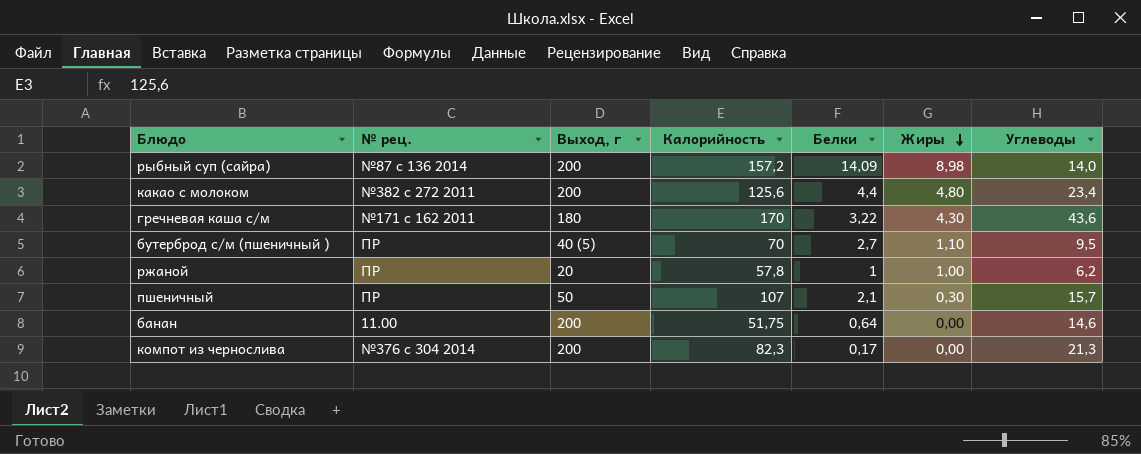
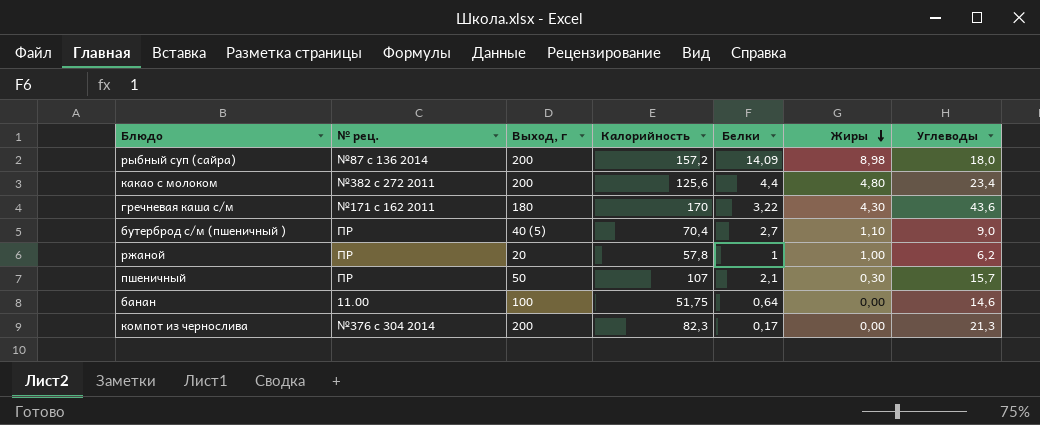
рыбный суп (сайра) | Углеводы: 14,0 -> 18,0
бутерброд с/м (пшеничный ) | Калорийность: 70 -> 70,4
бутерброд с/м (пшеничный ) | Углеводы: 9,5 -> 9,0
банан | Выход, г: 200 -> 100

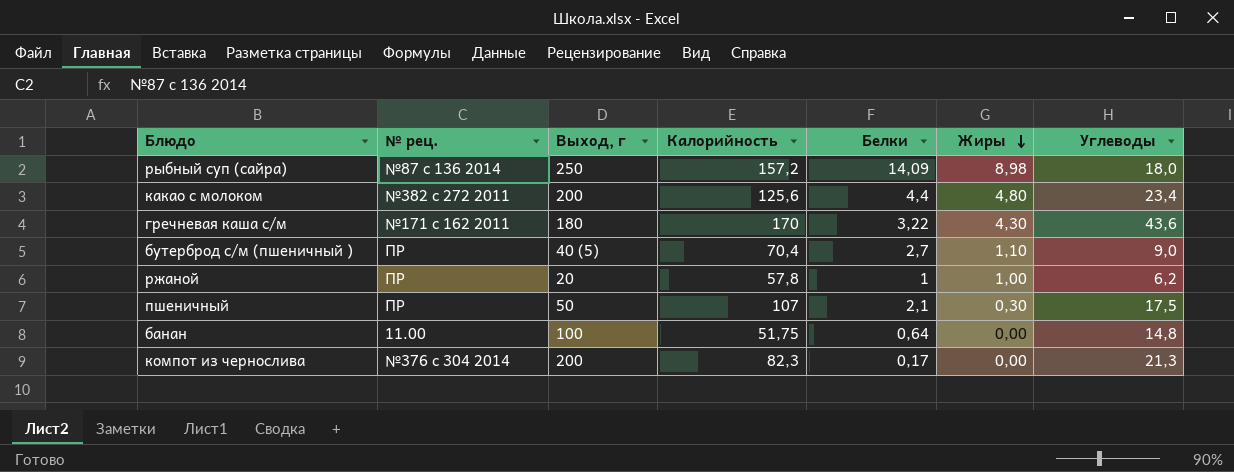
рыбный суп (сайра) | Выход, г: 200 -> 250
пшеничный | Углеводы: 15,7 -> 17,5
банан | Углеводы: 14,6 -> 14,8

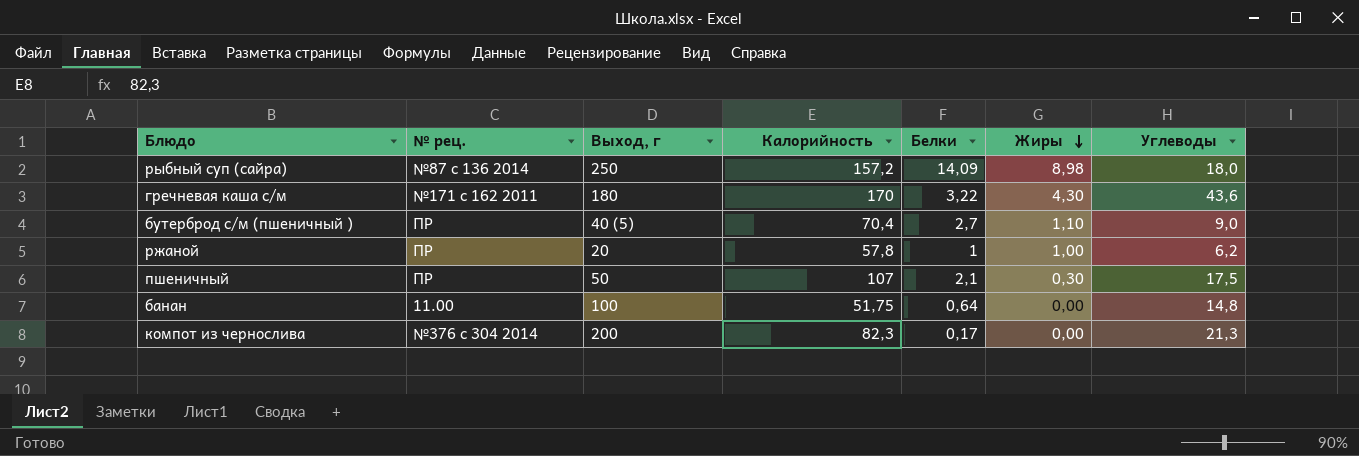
row какао с молоком: №382 с 272 2011 | 200 | 125,6 | 4,4 | 4,80 | 23,4 -> none

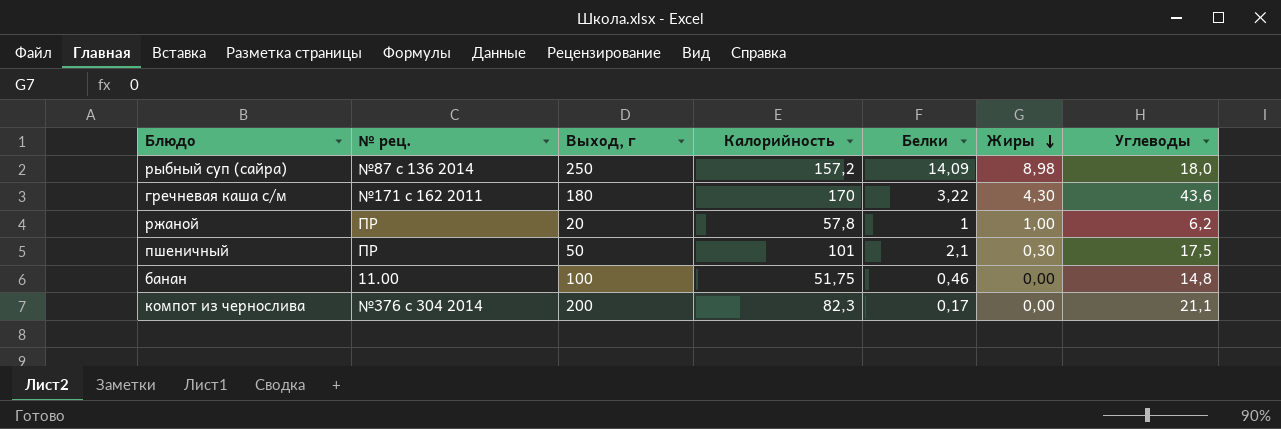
row бутерброд с/м (пшеничный ): ПР | 40 (5) | 70,4 | 2,7 | 1,10 | 9,0 -> none
пшеничный | Калорийность: 107 -> 101
банан | Белки: 0,64 -> 0,46
компот из чернослива | Углеводы: 21,3 -> 21,1

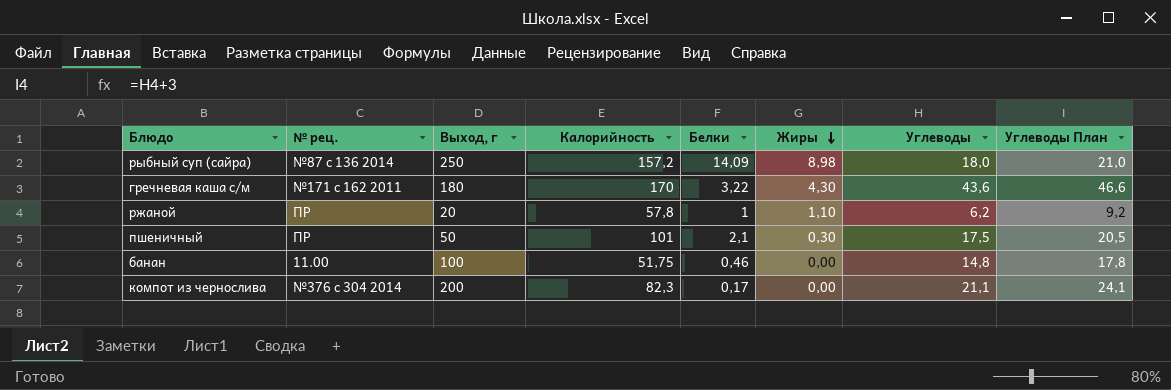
column Углеводы План | formula: none -> [Углеводы] + 3
ржаной | Жиры: 1,00 -> 1,10

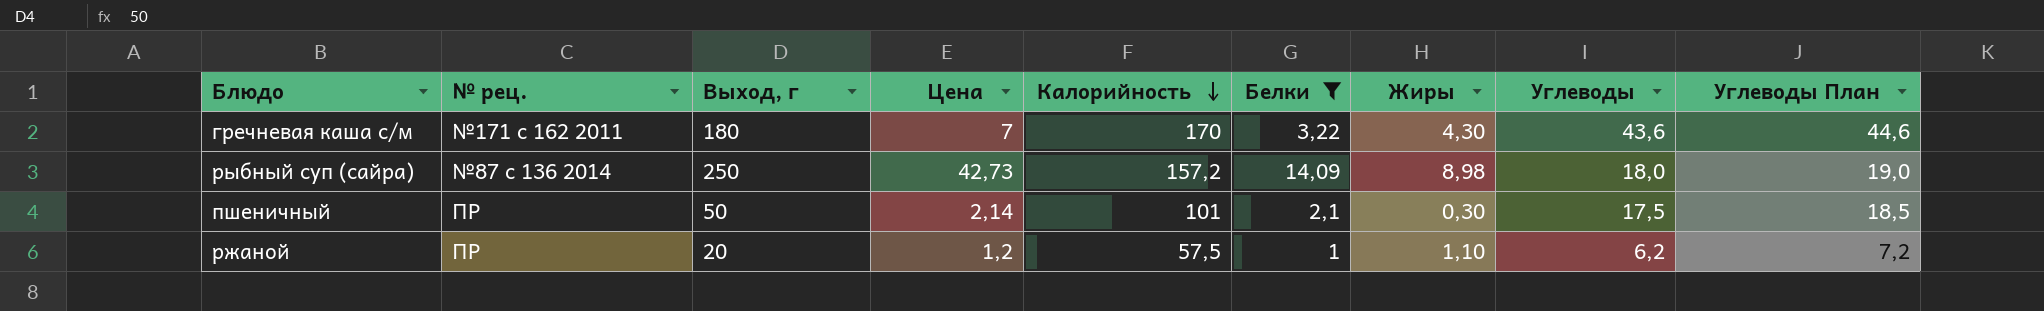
filter: none -> Белки >= 1
row order: Жиры descending -> Калорийность descending
column Цена | position: none -> 4
column Углеводы План | formula: [Углеводы] + 3 -> [Углеводы] + 1
ржаной | Калорийность: 57,8 -> 57,5

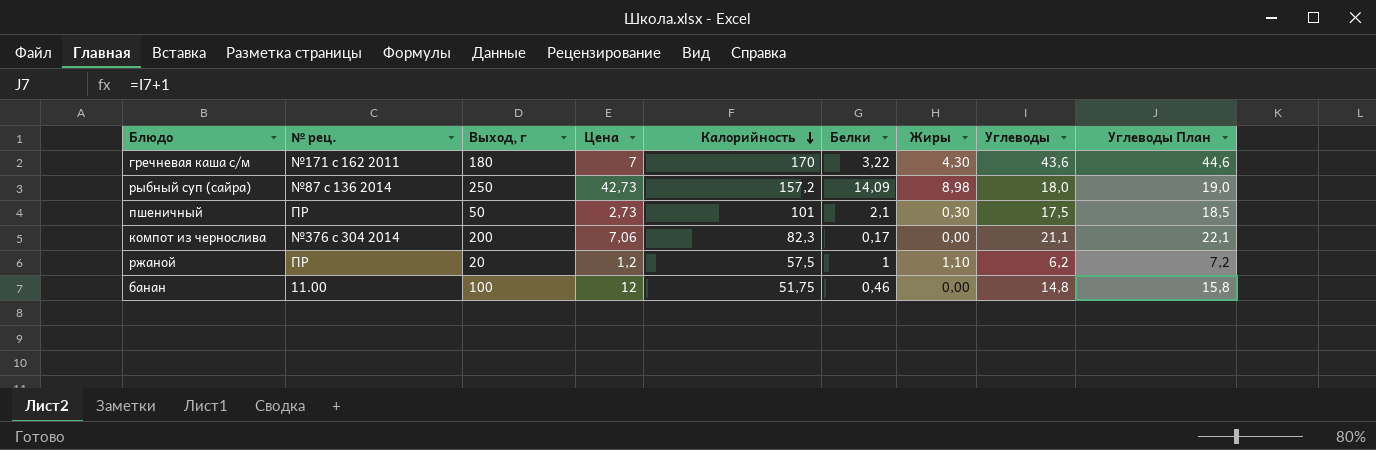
filter: Белки >= 1 -> none
пшеничный | Цена: 2,14 -> 2,73

